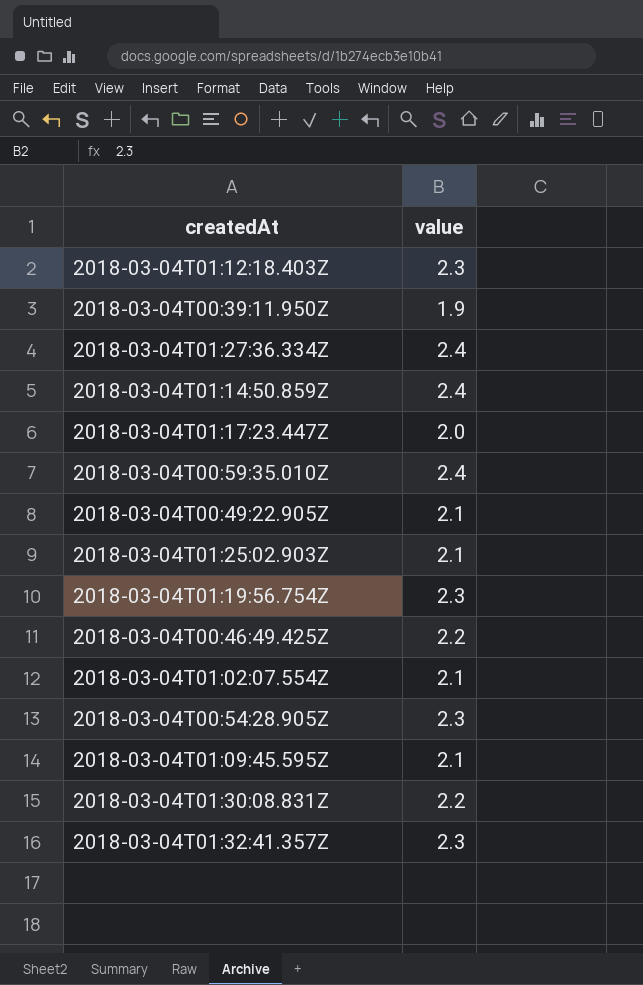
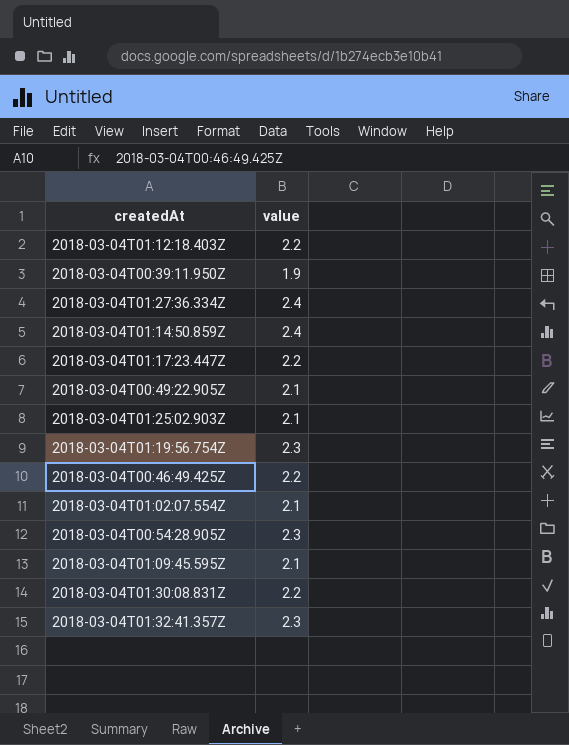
row 2018-03-04T00:59:35.010Z: 2.4 -> none
2018-03-04T01:12:18.403Z | value: 2.3 -> 2.2
2018-03-04T01:17:23.447Z | value: 2.0 -> 2.2

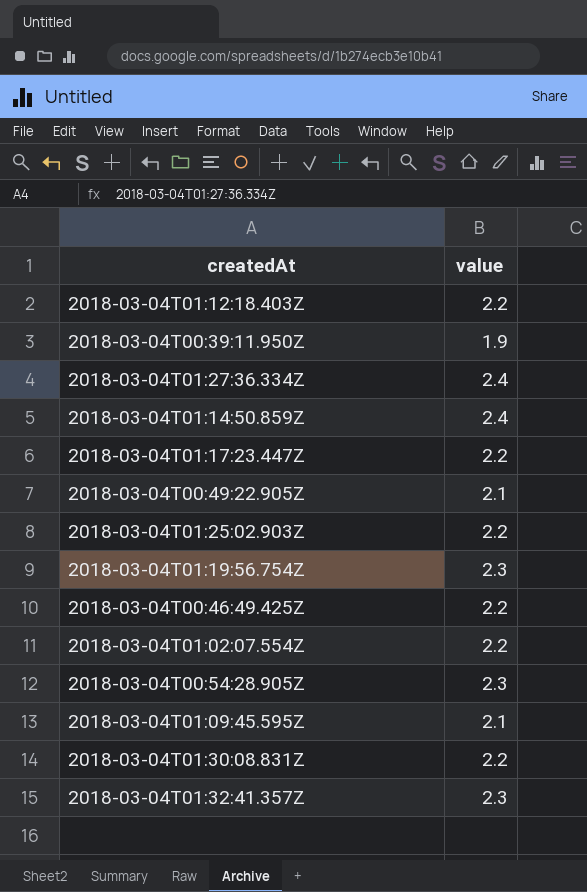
2018-03-04T01:25:02.903Z | value: 2.1 -> 2.2
2018-03-04T01:02:07.554Z | value: 2.1 -> 2.2

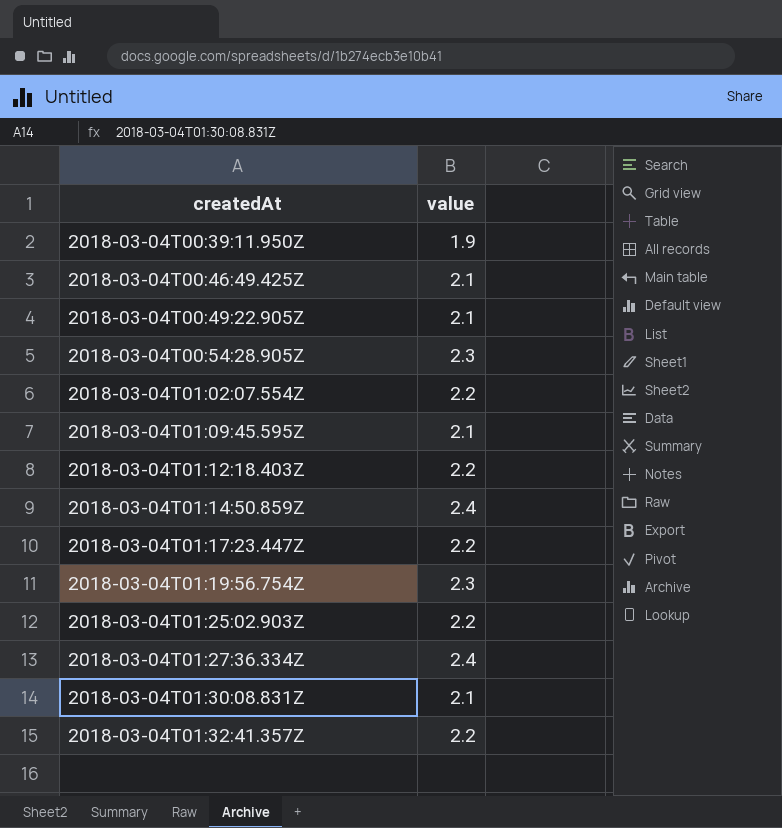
row order: none -> createdAt ascending
2018-03-04T00:46:49.425Z | value: 2.2 -> 2.1
2018-03-04T01:30:08.831Z | value: 2.2 -> 2.1
2018-03-04T01:32:41.357Z | value: 2.3 -> 2.2

